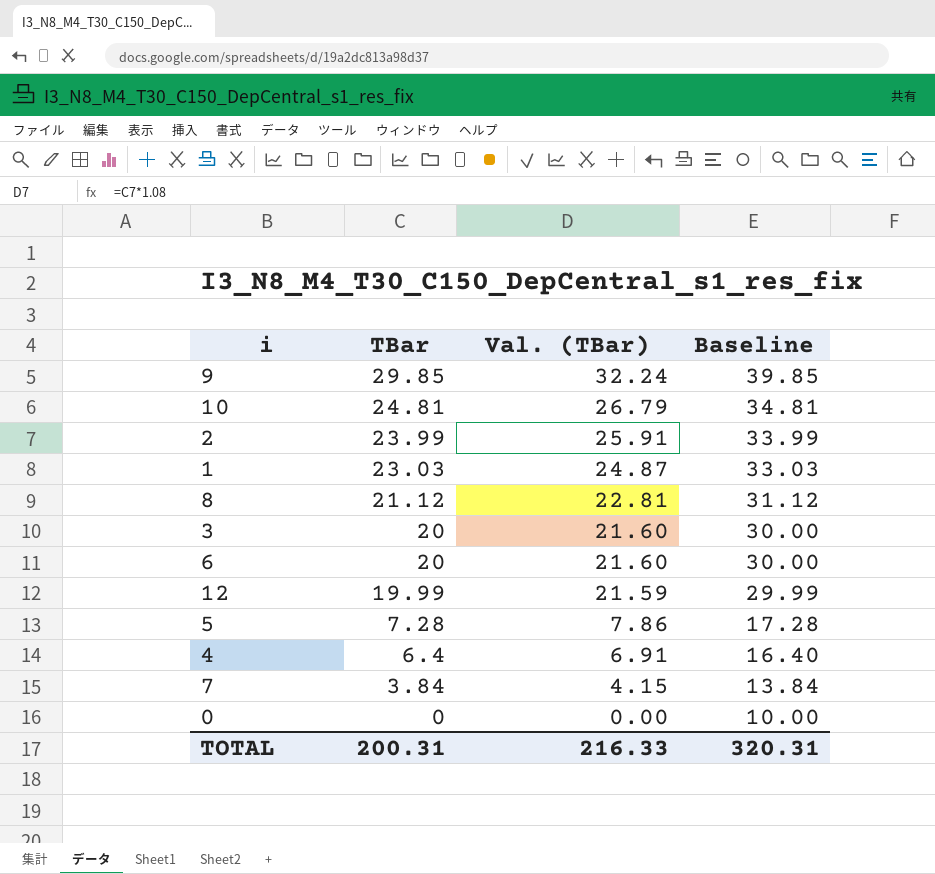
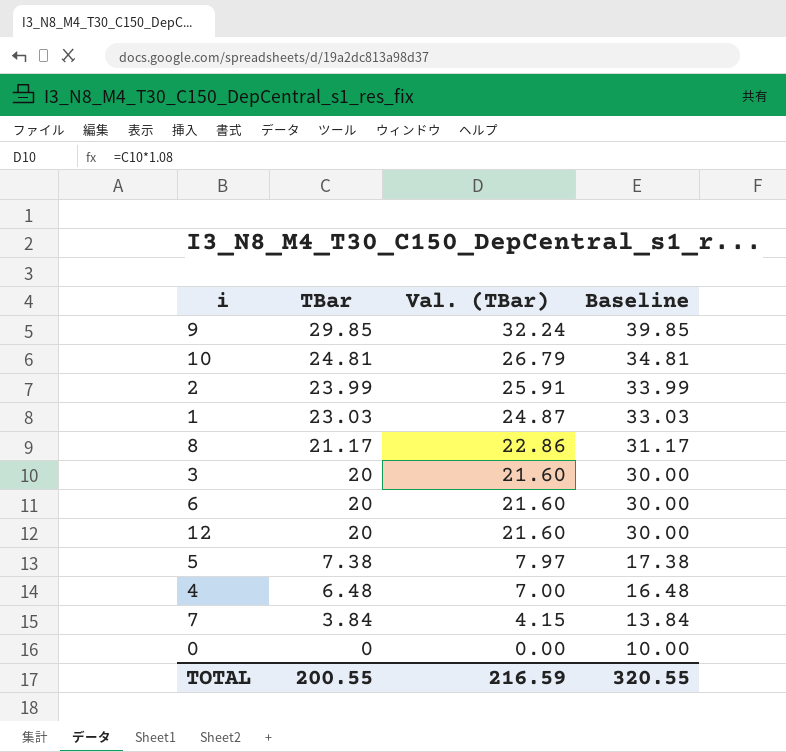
8 | TBar: 21.12 -> 21.17
8 | Val. (TBar): 22.81 -> 22.86
8 | Baseline: 31.12 -> 31.17
12 | TBar: 19.99 -> 20
12 | Val. (TBar): 21.59 -> 21.60
12 | Baseline: 29.99 -> 30.00
5 | TBar: 7.28 -> 7.38
5 | Val. (TBar): 7.86 -> 7.97
5 | Baseline: 17.28 -> 17.38
4 | TBar: 6.4 -> 6.48
4 | Val. (TBar): 6.91 -> 7.00
4 | Baseline: 16.40 -> 16.48
TOTAL | TBar: 200.31 -> 200.55
TOTAL | Val. (TBar): 216.33 -> 216.59
TOTAL | Baseline: 320.31 -> 320.55

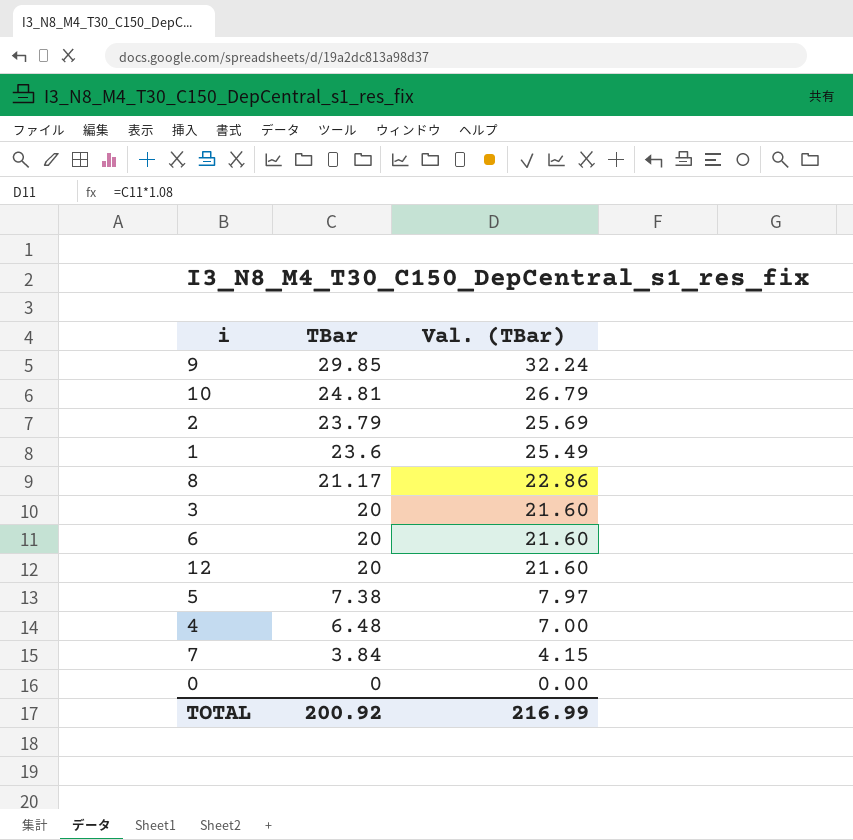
column Baseline | formula: [TBar] + 10 -> none
2 | TBar: 23.99 -> 23.79
2 | Val. (TBar): 25.91 -> 25.69
1 | TBar: 23.03 -> 23.6
1 | Val. (TBar): 24.87 -> 25.49
TOTAL | TBar: 200.55 -> 200.92
TOTAL | Val. (TBar): 216.59 -> 216.99

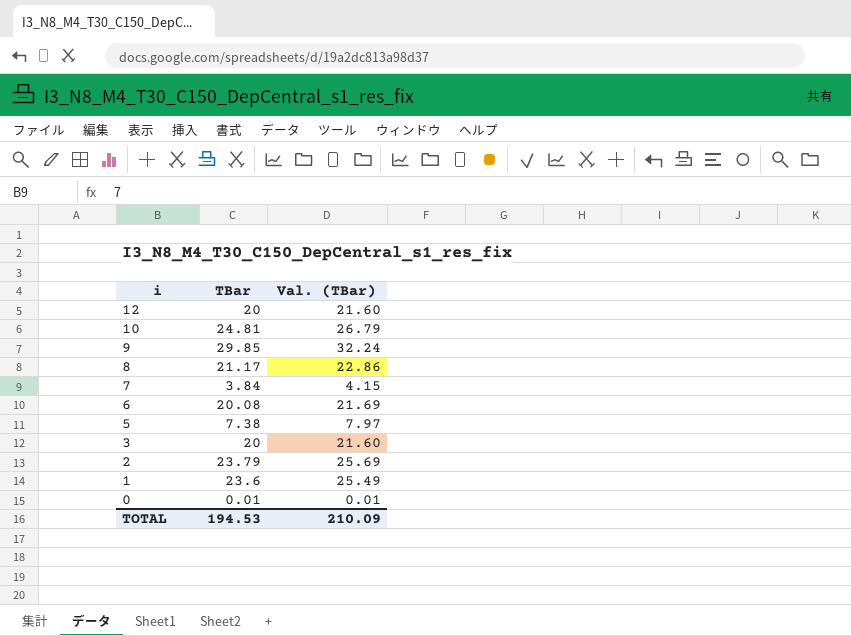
row order: TBar descending -> i descending
row 4: 6.48 | 7.00 -> none
6 | TBar: 20 -> 20.08
6 | Val. (TBar): 21.60 -> 21.69
0 | TBar: 0 -> 0.01
0 | Val. (TBar): 0.00 -> 0.01
TOTAL | TBar: 200.92 -> 194.53
TOTAL | Val. (TBar): 216.99 -> 210.09

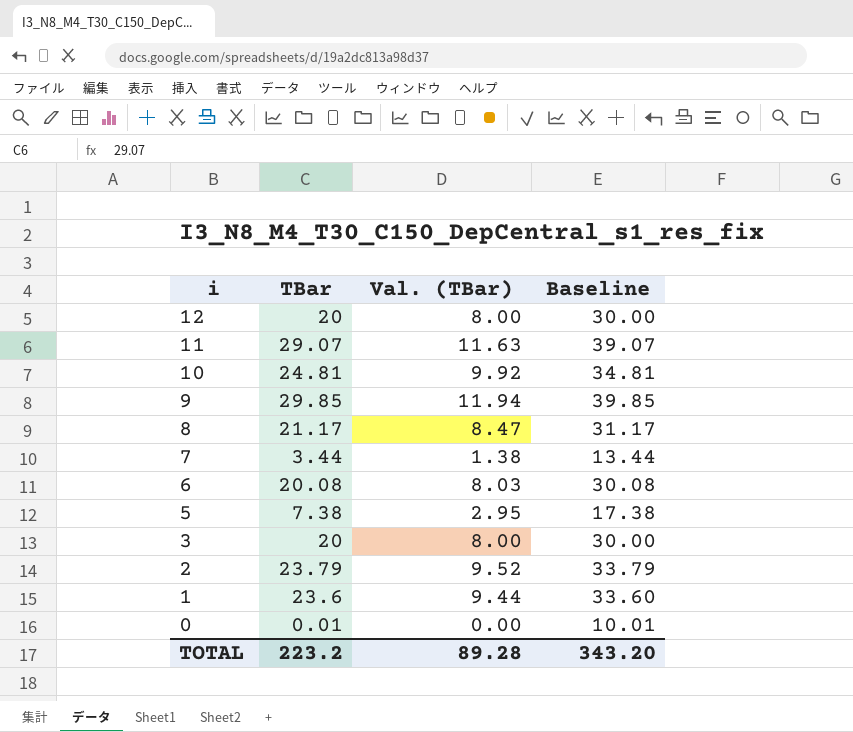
column Val. (TBar) | formula: [TBar] * 1.08 -> [TBar] * 0.4
column Baseline | formula: none -> [TBar] + 10
row 11: none -> 29.07 | 11.63 | 39.07
7 | TBar: 3.84 -> 3.44
TOTAL | TBar: 194.53 -> 223.2
TOTAL | Val. (TBar): 210.09 -> 89.28

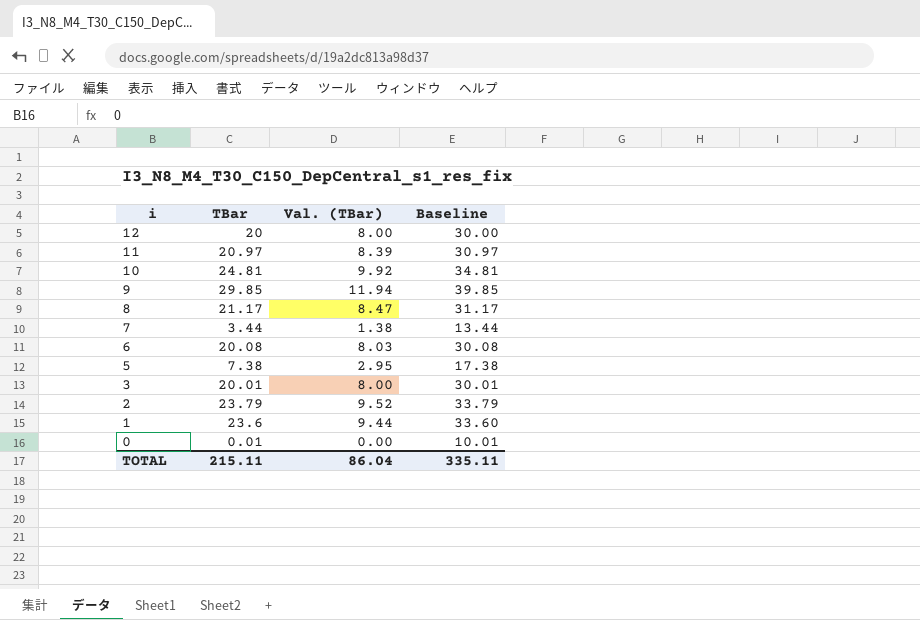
11 | TBar: 29.07 -> 20.97
11 | Val. (TBar): 11.63 -> 8.39
11 | Baseline: 39.07 -> 30.97
3 | TBar: 20 -> 20.01
3 | Baseline: 30.00 -> 30.01
TOTAL | TBar: 223.2 -> 215.11
TOTAL | Val. (TBar): 89.28 -> 86.04
TOTAL | Baseline: 343.20 -> 335.11

